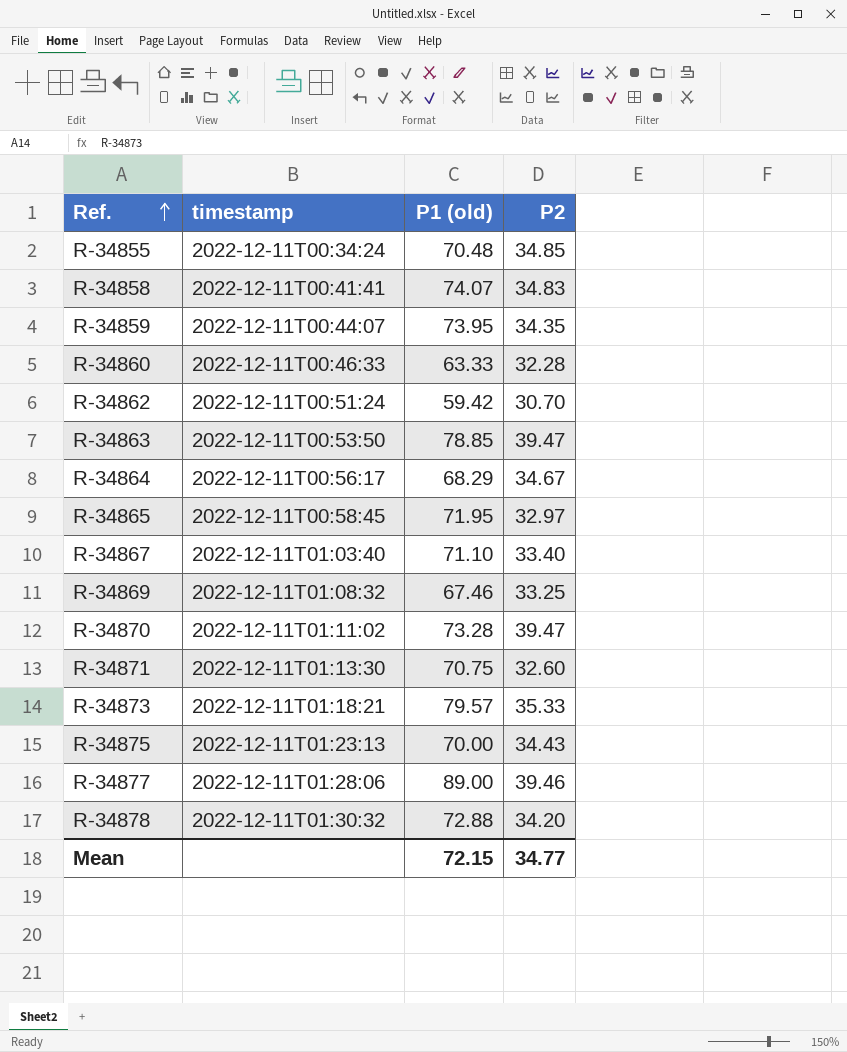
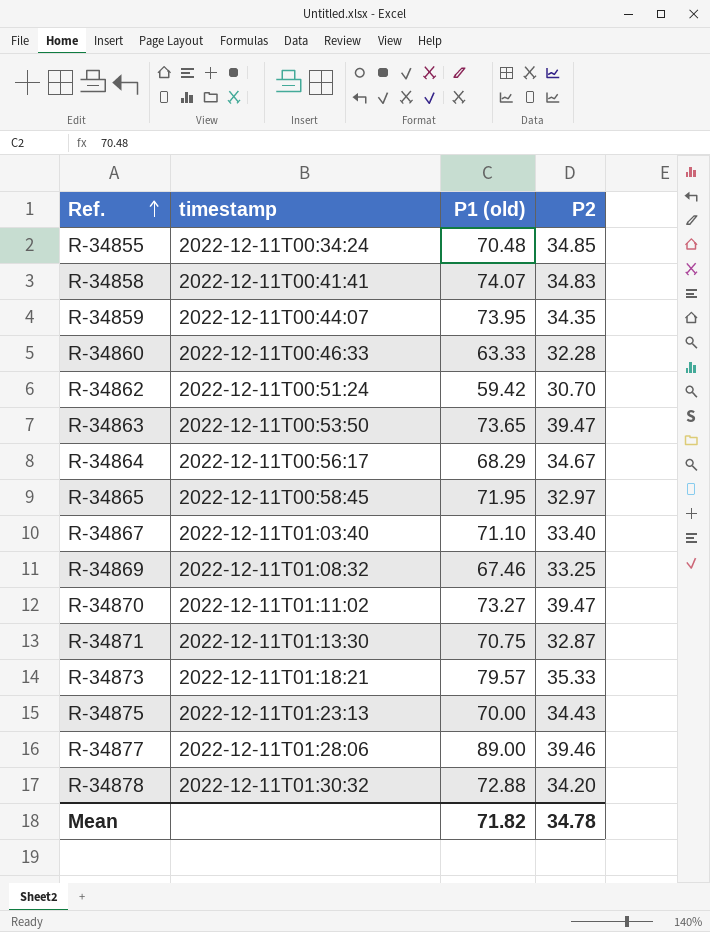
R-34863 | P1 (old): 78.85 -> 73.65
R-34870 | P1 (old): 73.28 -> 73.27
R-34871 | P2: 32.60 -> 32.87
Mean | P1 (old): 72.15 -> 71.82
Mean | P2: 34.77 -> 34.78

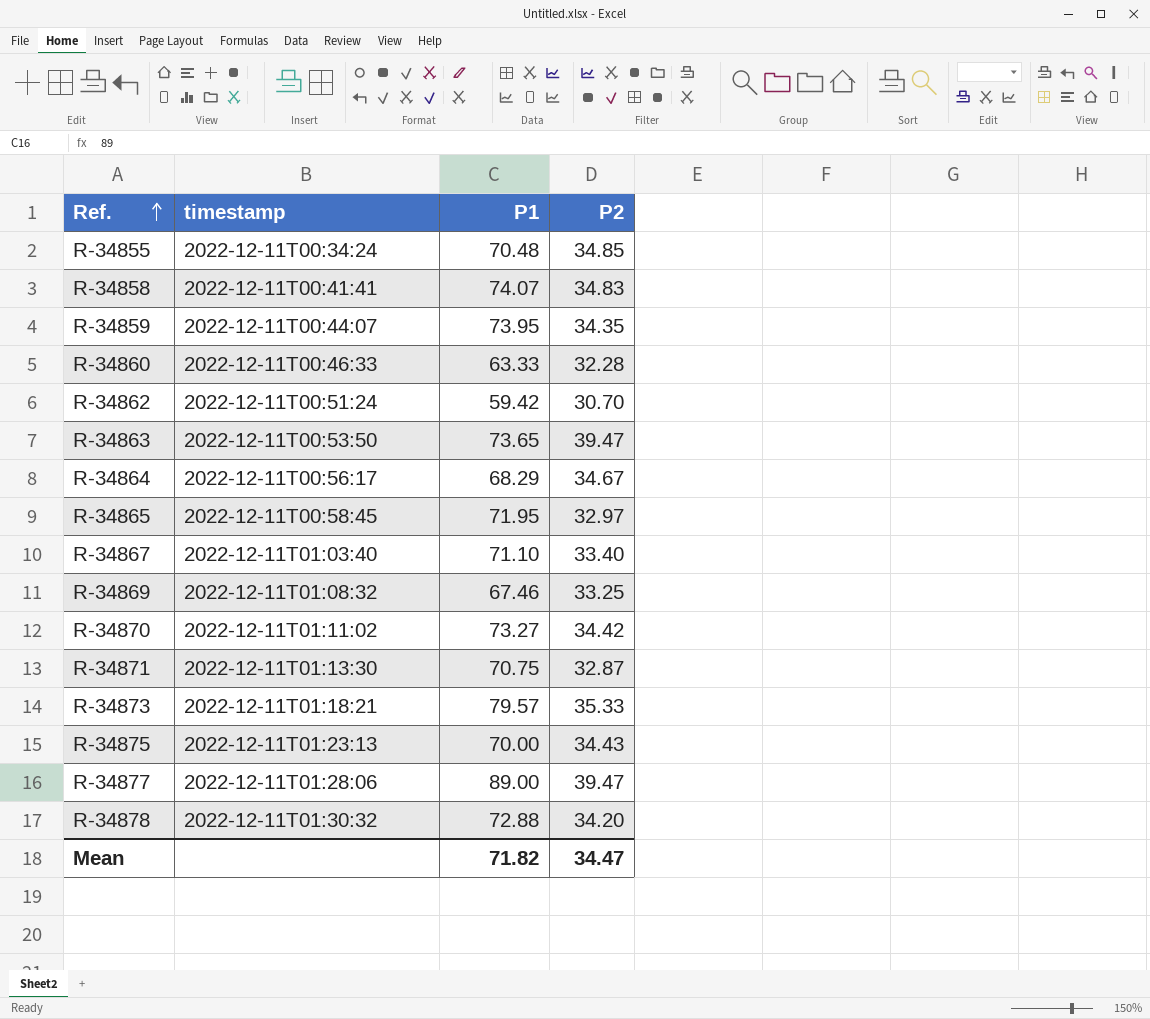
column name: P1 (old) -> P1
R-34870 | P2: 39.47 -> 34.42
R-34877 | P2: 39.46 -> 39.47
Mean | P2: 34.78 -> 34.47

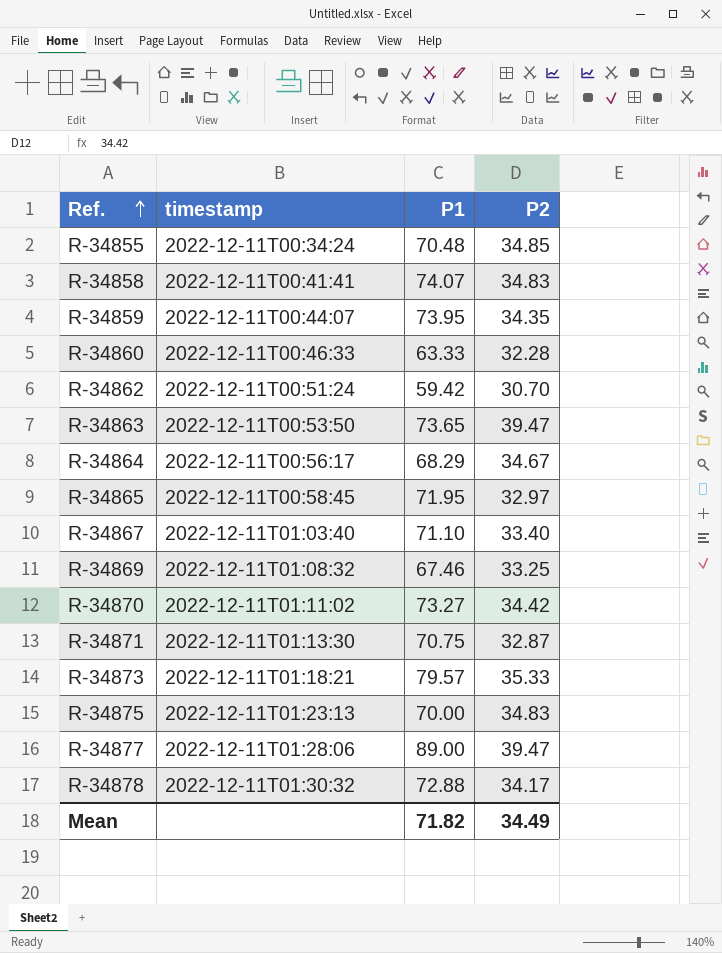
R-34875 | P2: 34.43 -> 34.83
R-34878 | P2: 34.20 -> 34.17
Mean | P2: 34.47 -> 34.49

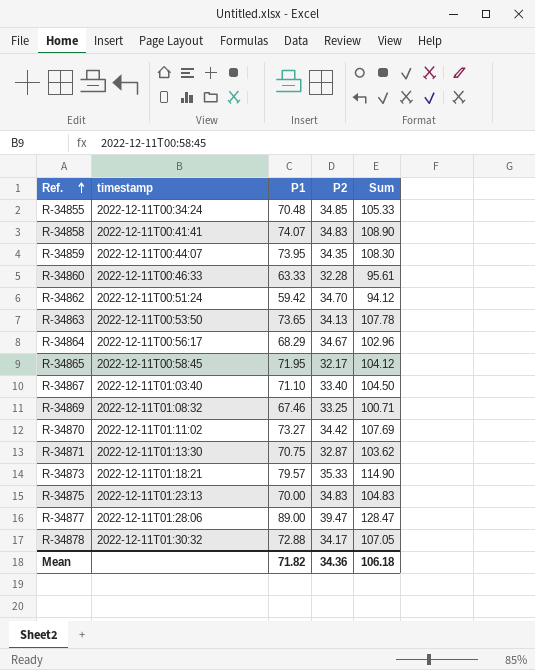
column Sum | formula: none -> [P1] + [P2]
R-34862 | P2: 30.70 -> 34.70
R-34863 | P2: 39.47 -> 34.13
R-34865 | P2: 32.97 -> 32.17
Mean | P2: 34.49 -> 34.36

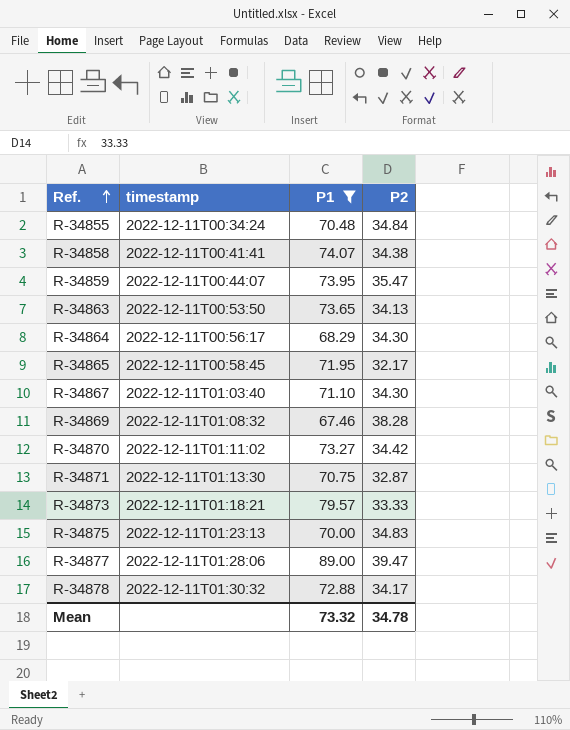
filter: none -> P1 >= 67.46
column Sum | formula: [P1] + [P2] -> none
R-34855 | P2: 34.85 -> 34.84
R-34858 | P2: 34.83 -> 34.38
R-34859 | P2: 34.35 -> 35.47
R-34864 | P2: 34.67 -> 34.30
R-34867 | P2: 33.40 -> 34.30
R-34869 | P2: 33.25 -> 38.28
R-34873 | P2: 35.33 -> 33.33
Mean | P1: 71.82 -> 73.32
Mean | P2: 34.36 -> 34.78

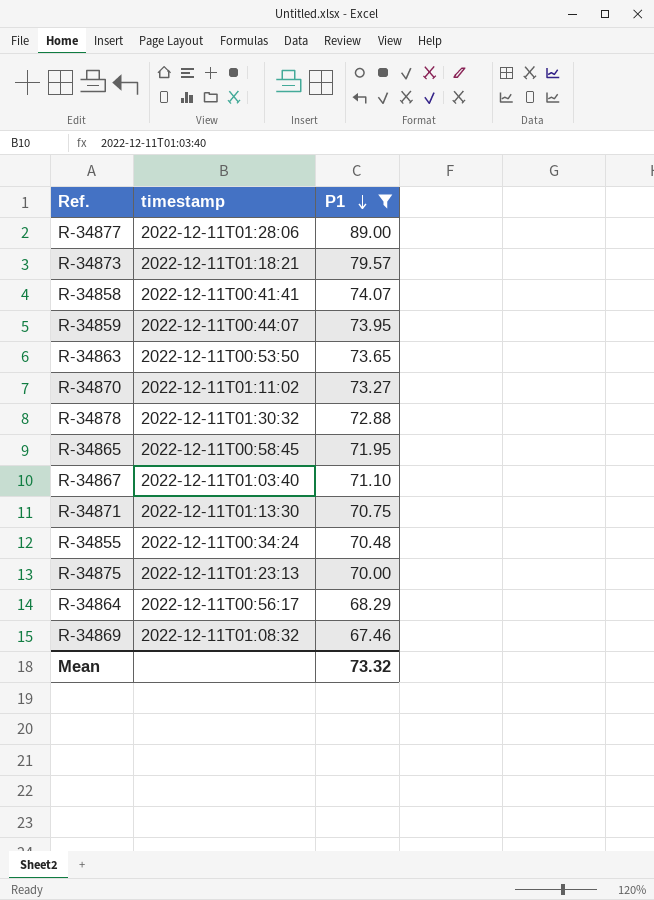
row order: Ref. ascending -> P1 descending
column P2 | position: 4 -> none

